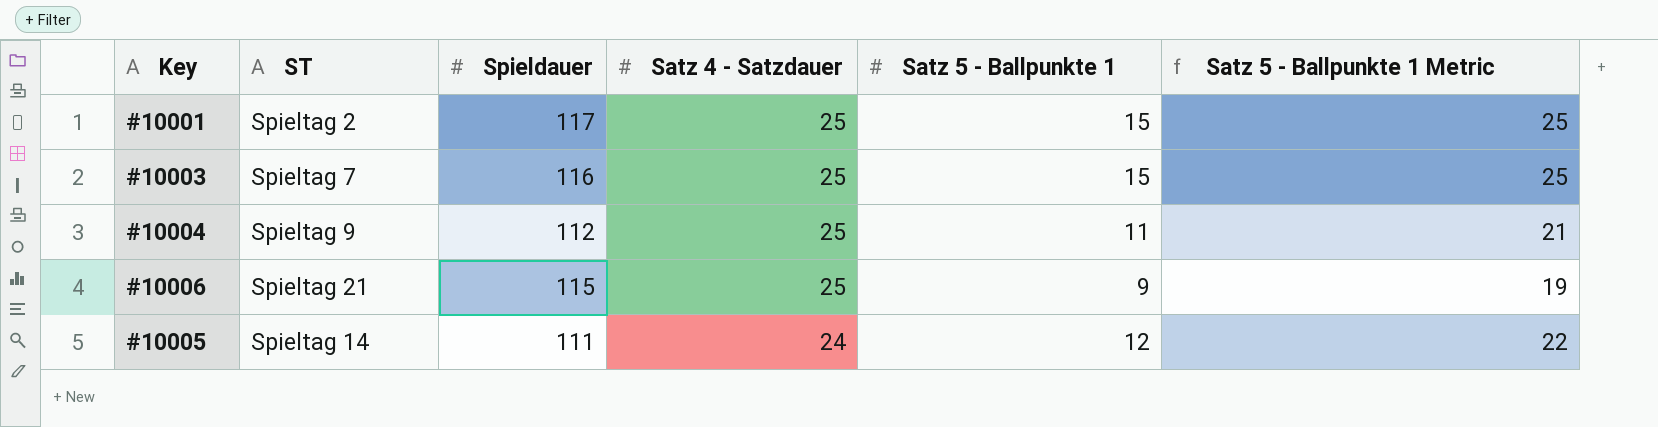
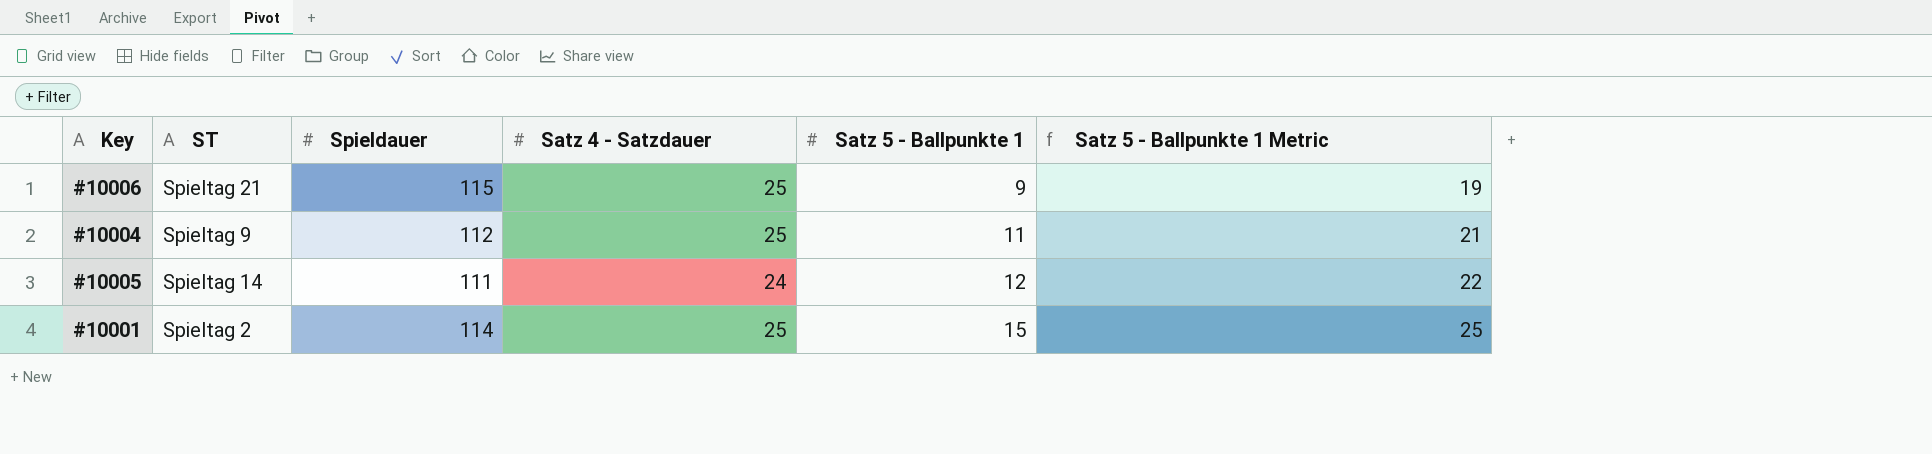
row order: Satz 4 - Satzdauer descending -> Satz 5 - Ballpunkte 1 ascending
row #10003: Spieltag 7 | 116 | 25 | 15 | 25 -> none
#10001 | Spieldauer: 117 -> 114

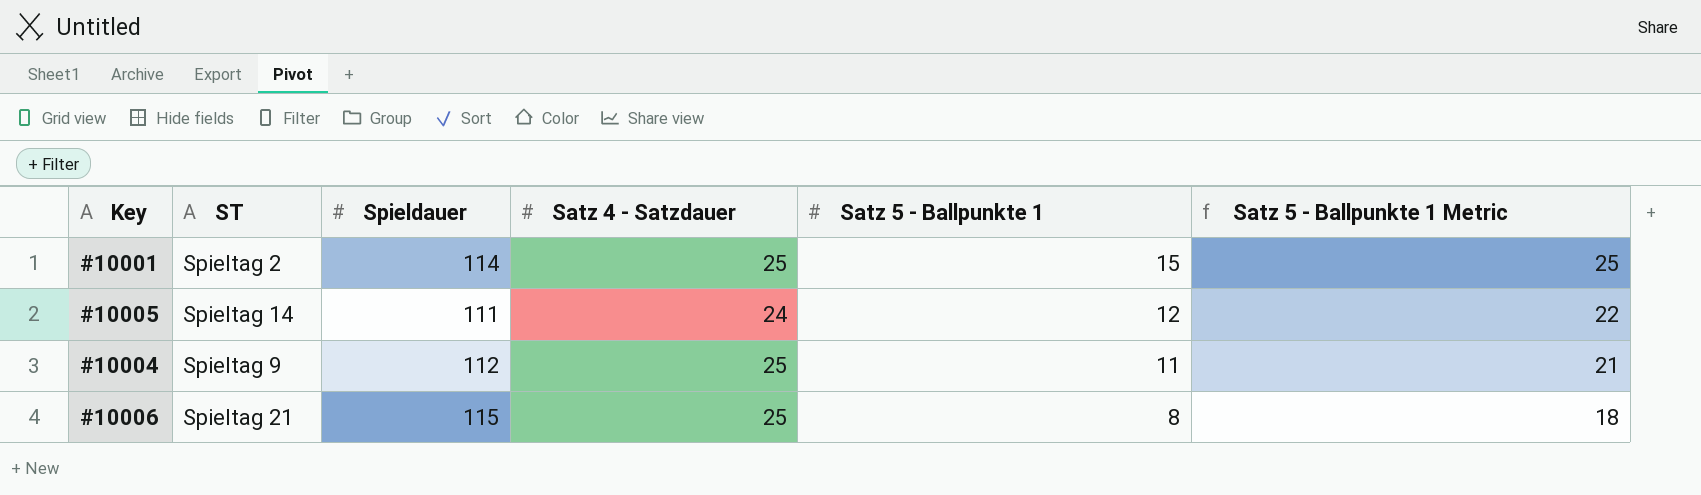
row order: Satz 5 - Ballpunkte 1 ascending -> Satz 5 - Ballpunkte 1 descending
#10006 | Satz 5 - Ballpunkte 1: 9 -> 8
#10006 | Satz 5 - Ballpunkte 1 Metric: 19 -> 18

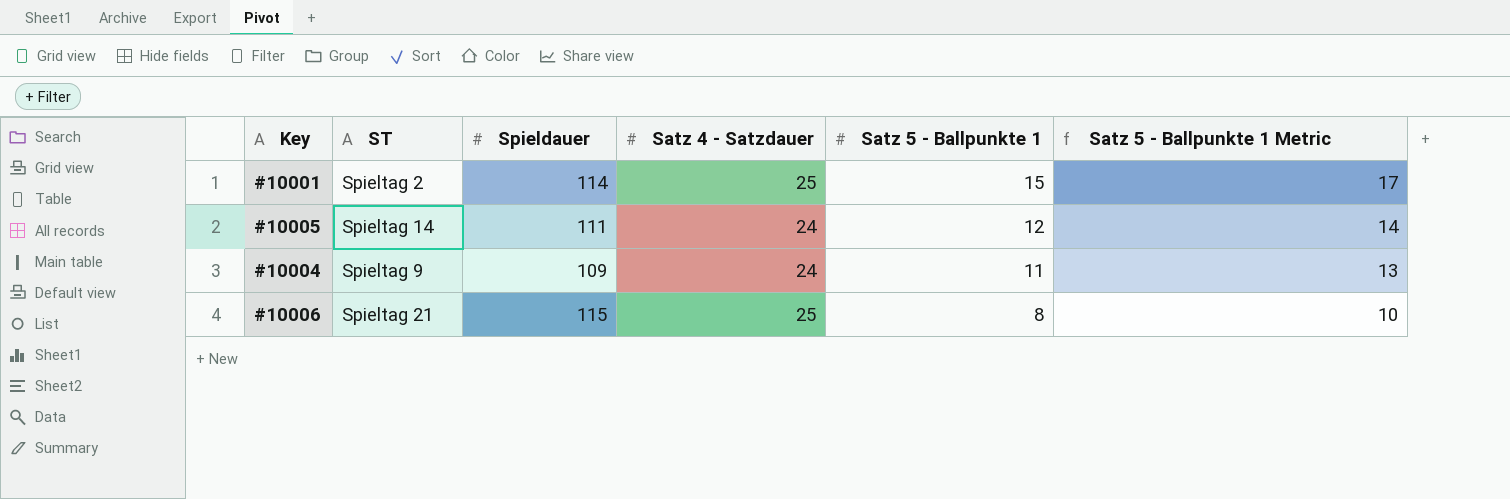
column Satz 5 - Ballpunkte 1 Metric | formula: [Satz 5 - Ballpunkte 1] + 10 -> [Satz 5 - Ballpunkte 1] + 2
#10004 | Spieldauer: 112 -> 109
#10004 | Satz 4 - Satzdauer: 25 -> 24

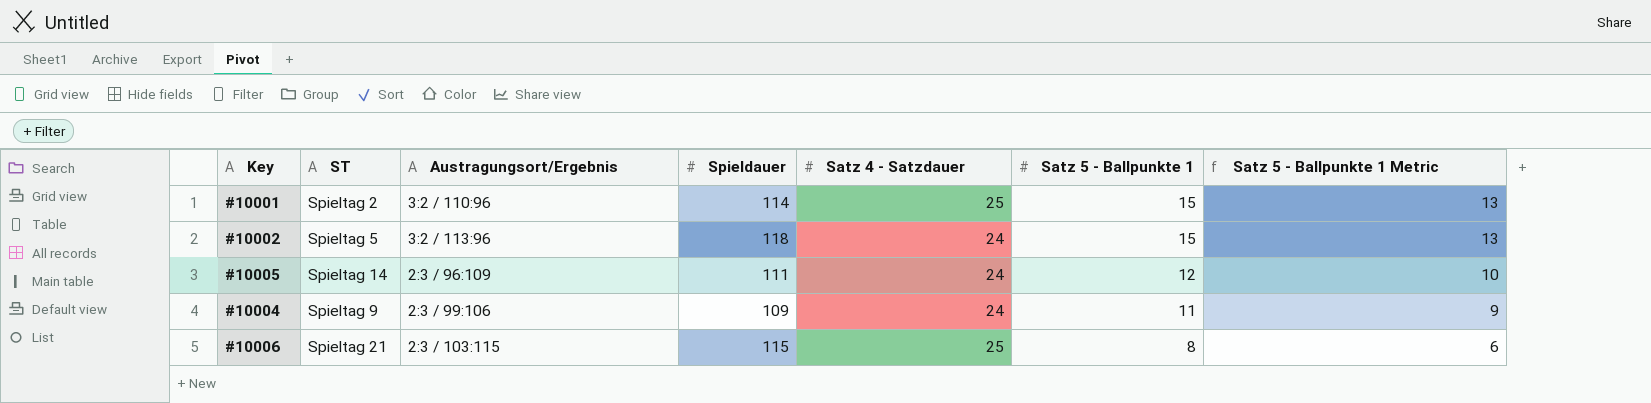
column Austragungsort/Ergebnis | position: none -> 3
column Satz 5 - Ballpunkte 1 Metric | formula: [Satz 5 - Ballpunkte 1] + 2 -> [Satz 5 - Ballpunkte 1] - 2
row #10002: none -> Spieltag 5 | 3:2 / 113:96 | 118 | 24 | 15 | 13

